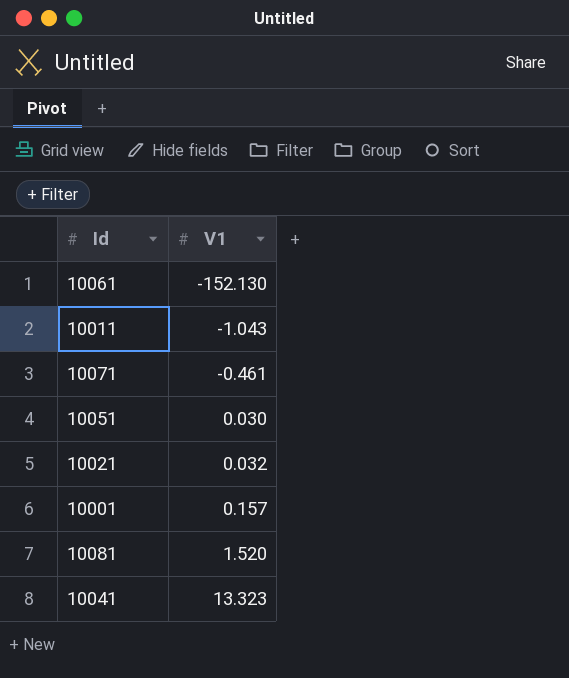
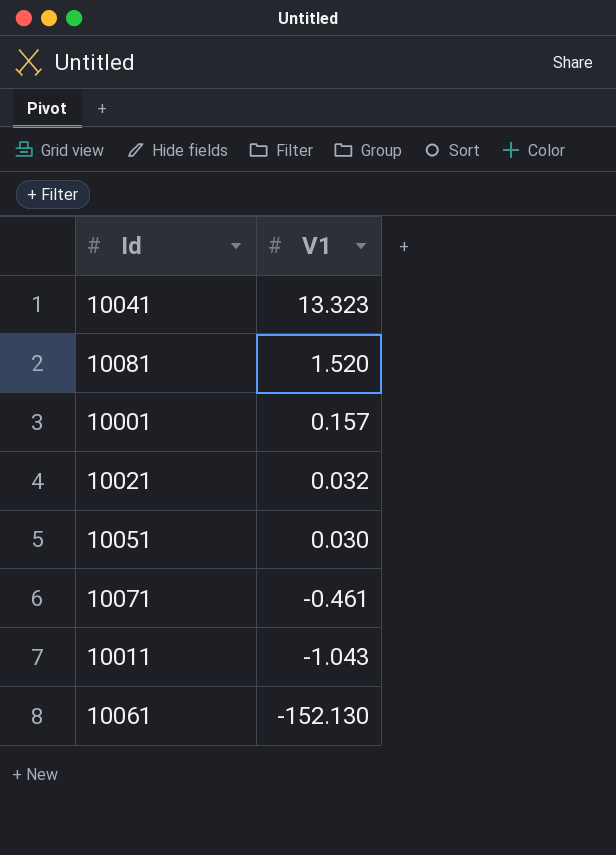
row order: V1 ascending -> V1 descending

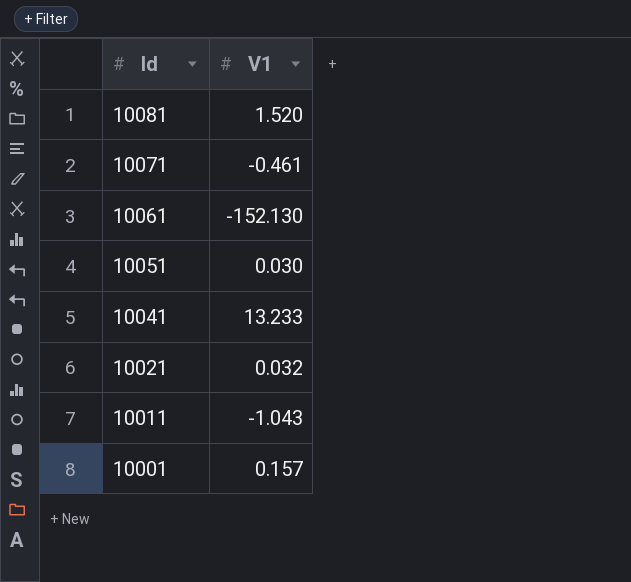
row order: V1 descending -> Id descending
10041 | V1: 13.323 -> 13.233

